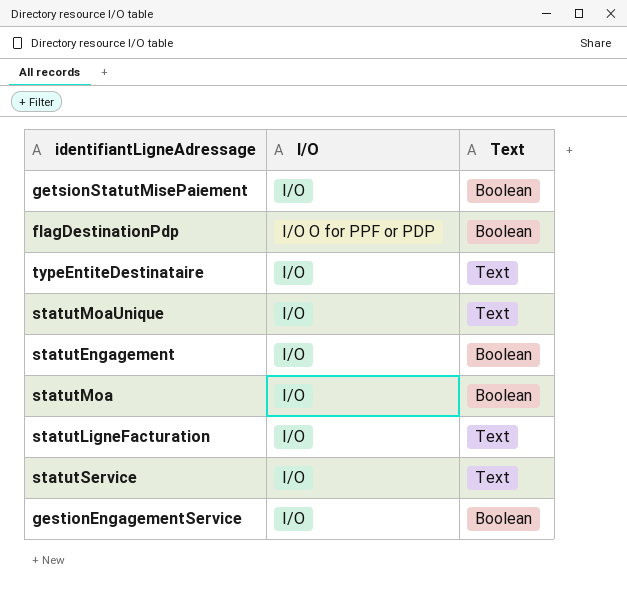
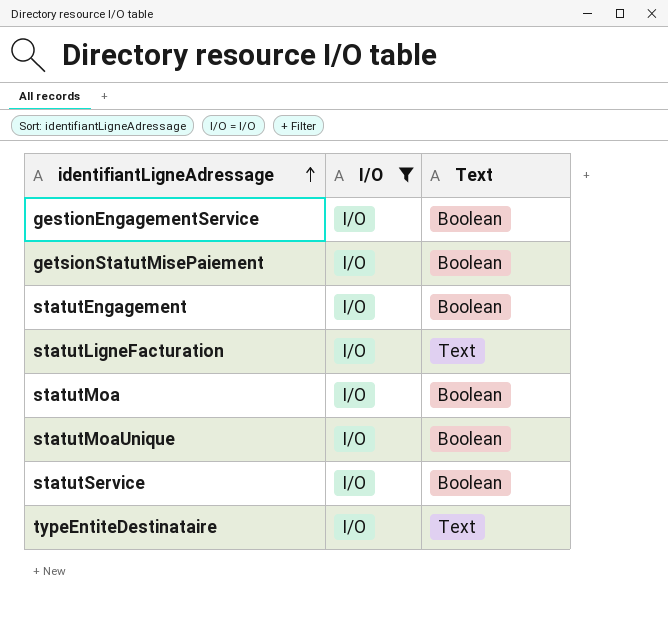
filter: none -> I/O = I/O
row order: none -> identifiantLigneAdressage ascending
statutMoaUnique | Text: Text -> Boolean
statutService | Text: Text -> Boolean

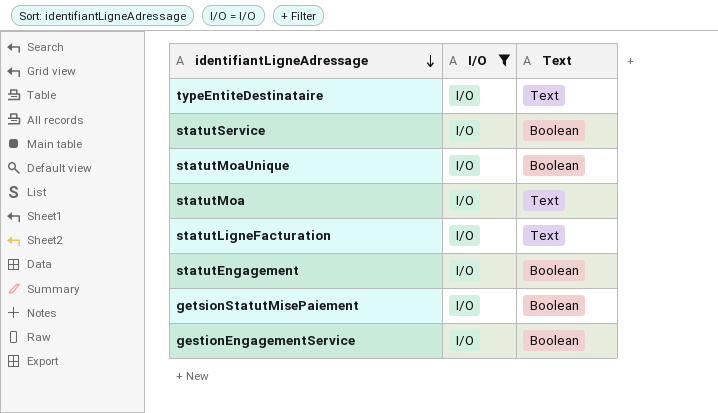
row order: identifiantLigneAdressage ascending -> identifiantLigneAdressage descending
statutMoa | Text: Boolean -> Text

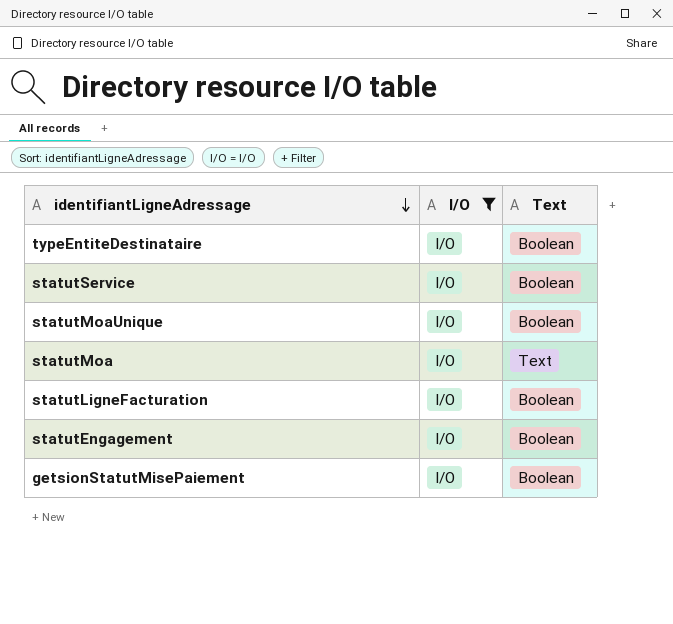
row gestionEngagementService: I/O | Boolean -> none
typeEntiteDestinataire | Text: Text -> Boolean
statutLigneFacturation | Text: Text -> Boolean

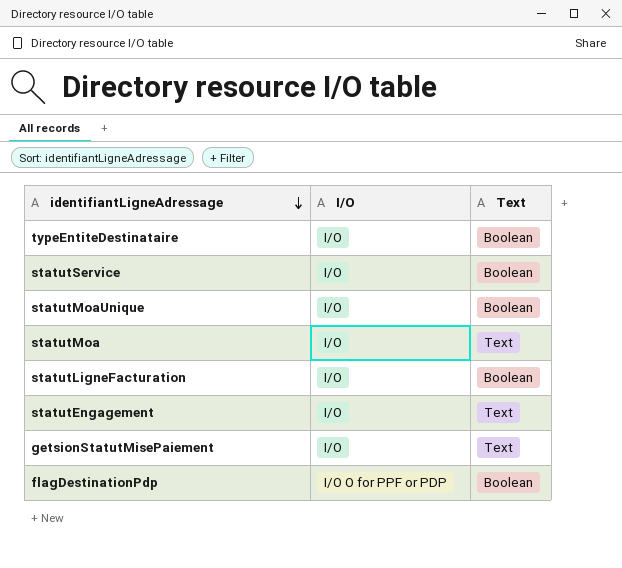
filter: I/O = I/O -> none
statutEngagement | Text: Boolean -> Text
getsionStatutMisePaiement | Text: Boolean -> Text

